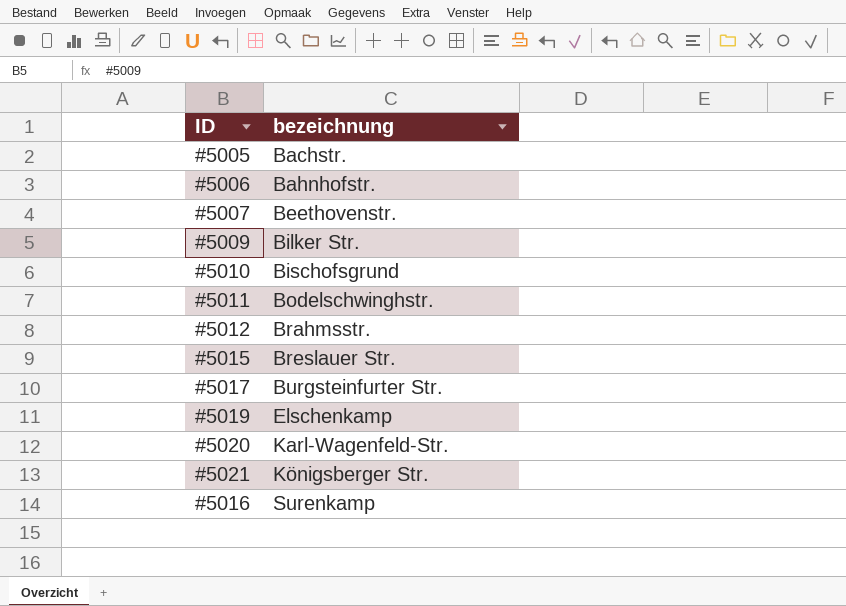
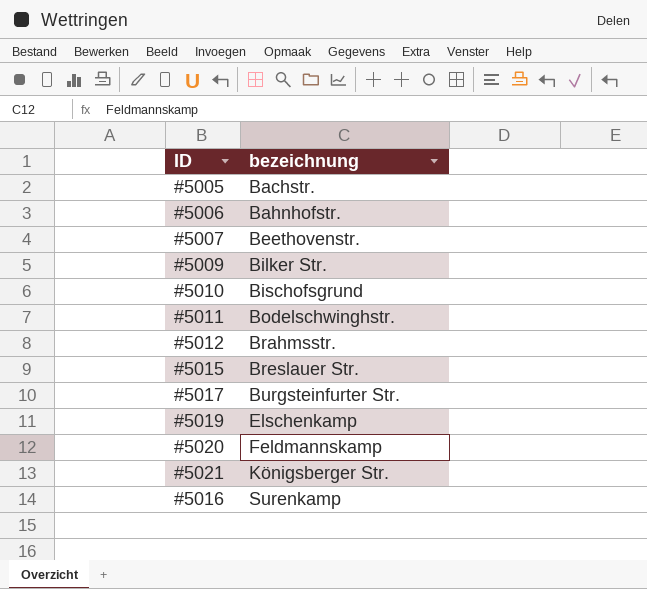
#5020 | bezeichnung: Karl-Wagenfeld-Str. -> Feldmannskamp

